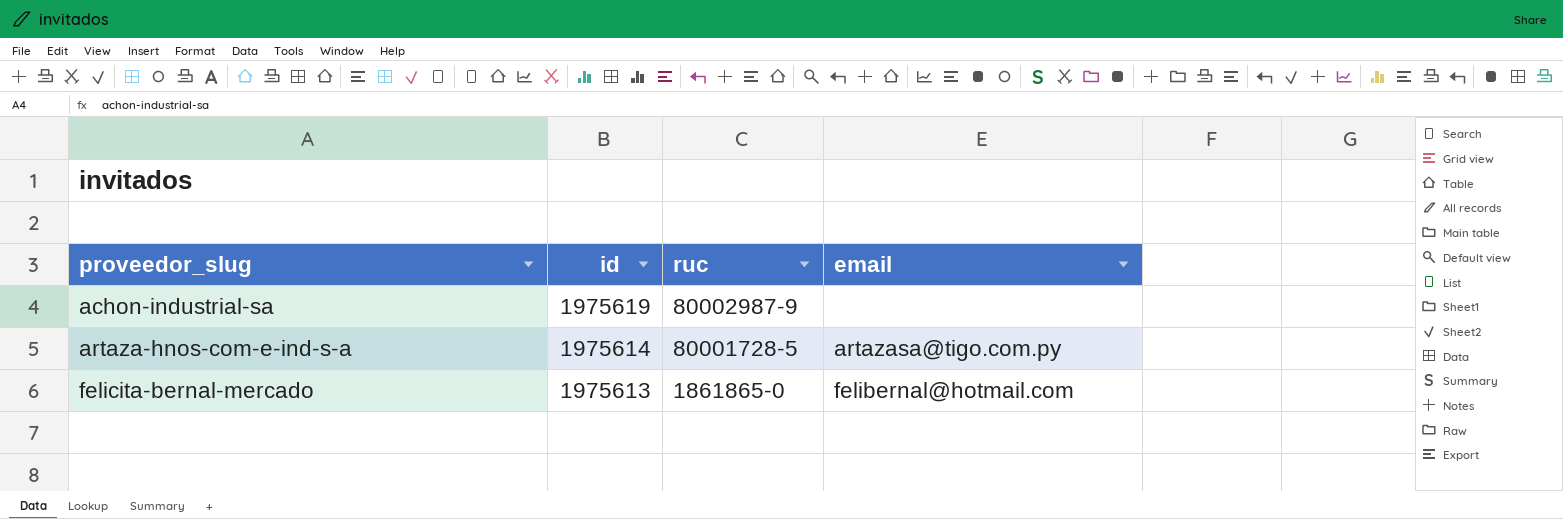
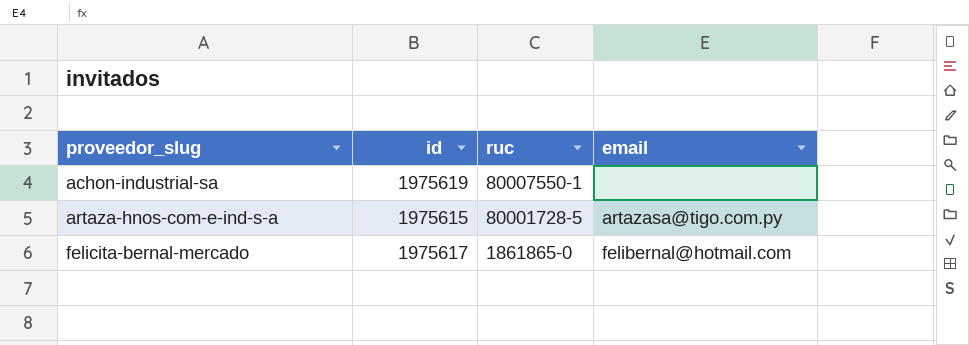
achon-industrial-sa | ruc: 80002987-9 -> 80007550-1
artaza-hnos-com-e-ind-s-a | id: 1975614 -> 1975615
felicita-bernal-mercado | id: 1975613 -> 1975617

